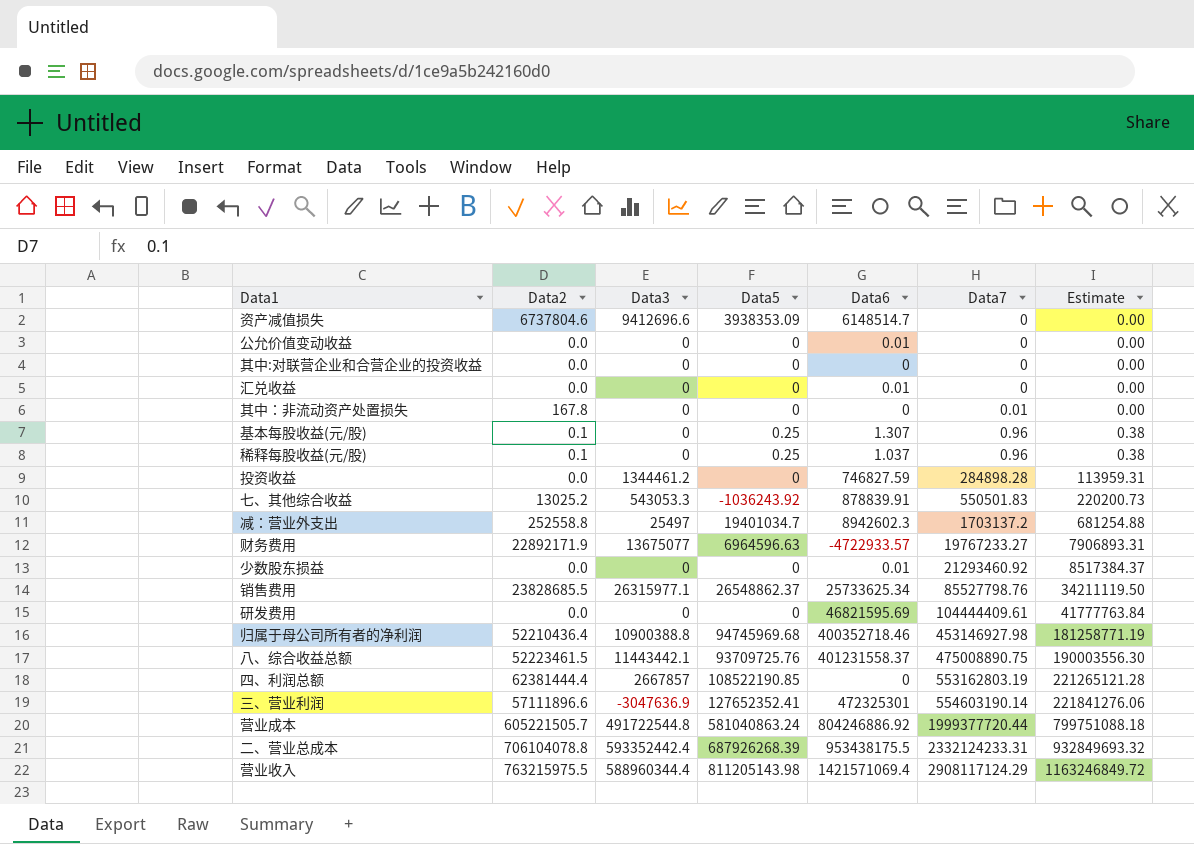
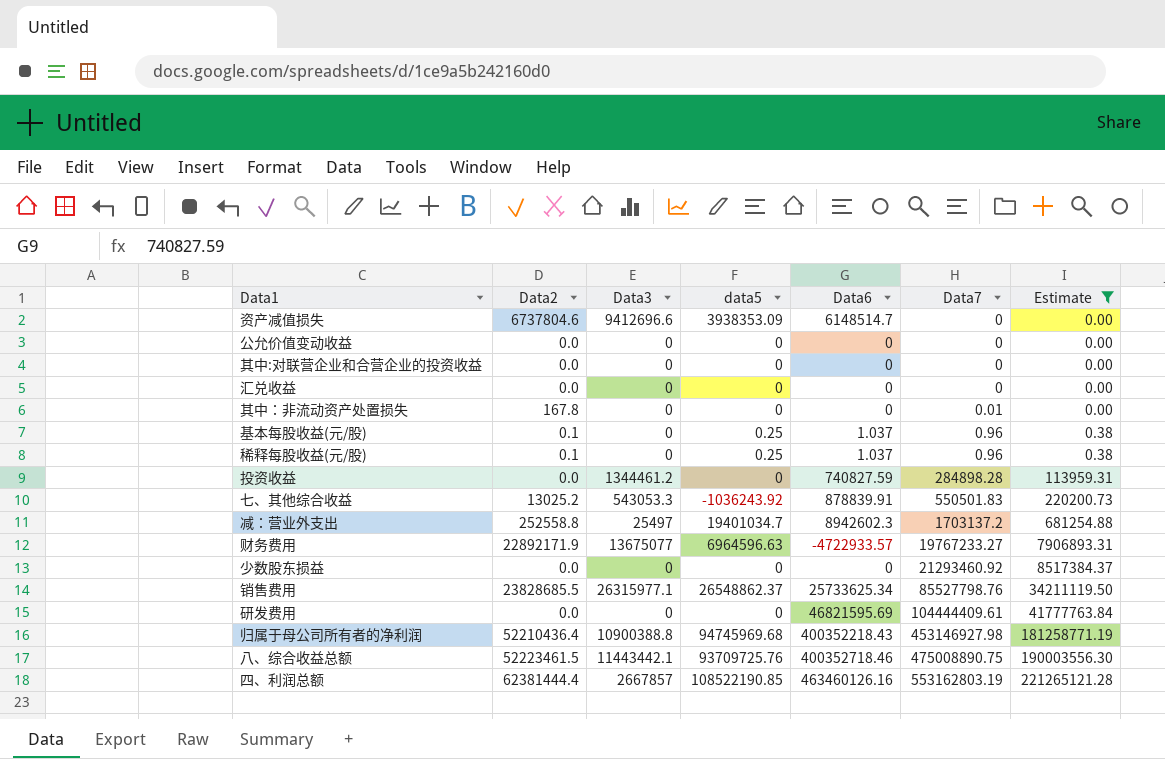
filter: none -> Estimate <= 221265121.28
column name: Data5 -> data5
公允价值变动收益 | Data6: 0.01 -> 0
汇兑收益 | Data6: 0.01 -> 0
基本每股收益(元/股) | Data6: 1.307 -> 1.037
投资收益 | Data6: 746827.59 -> 740827.59
少数股东损益 | Data6: 0.01 -> 0
归属于母公司所有者的净利润 | Data6: 400352718.46 -> 400352218.43
八、综合收益总额 | Data6: 401231558.37 -> 400352718.46
四、利润总额 | Data6: 0 -> 463460126.16

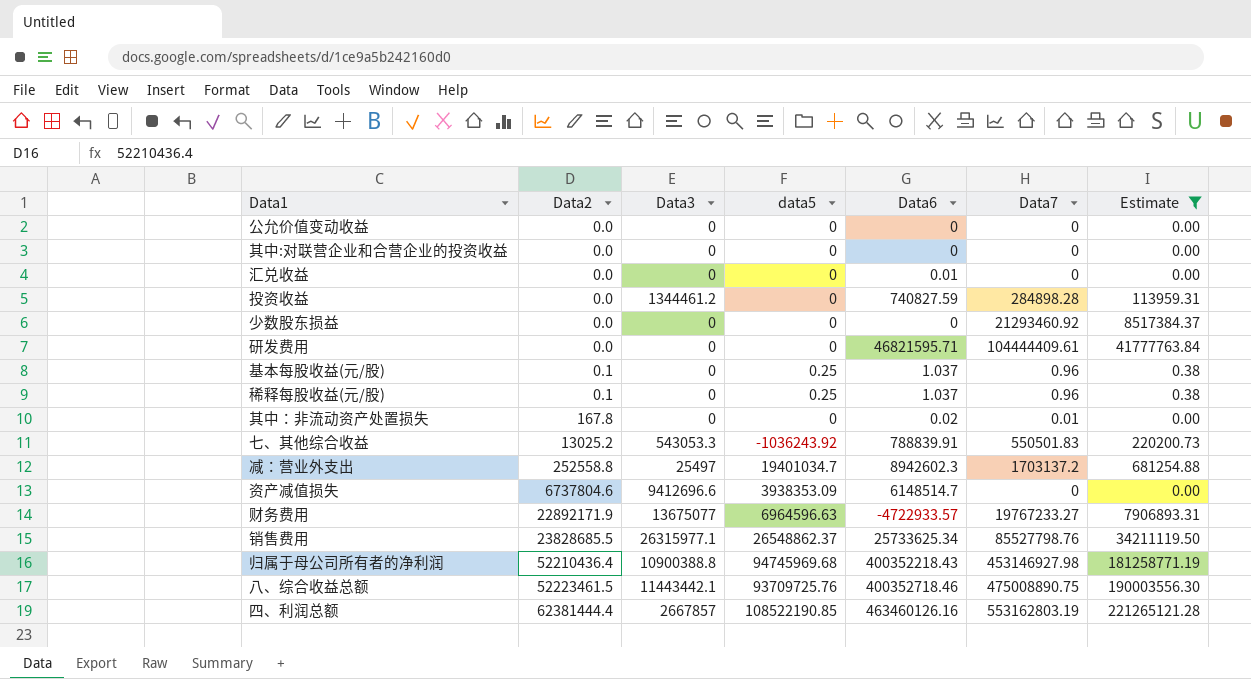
row order: Data7 ascending -> Data2 ascending
汇兑收益 | Data6: 0 -> 0.01
研发费用 | Data6: 46821595.69 -> 46821595.71
其中：非流动资产处置损失 | Data6: 0 -> 0.02
七、其他综合收益 | Data6: 878839.91 -> 788839.91

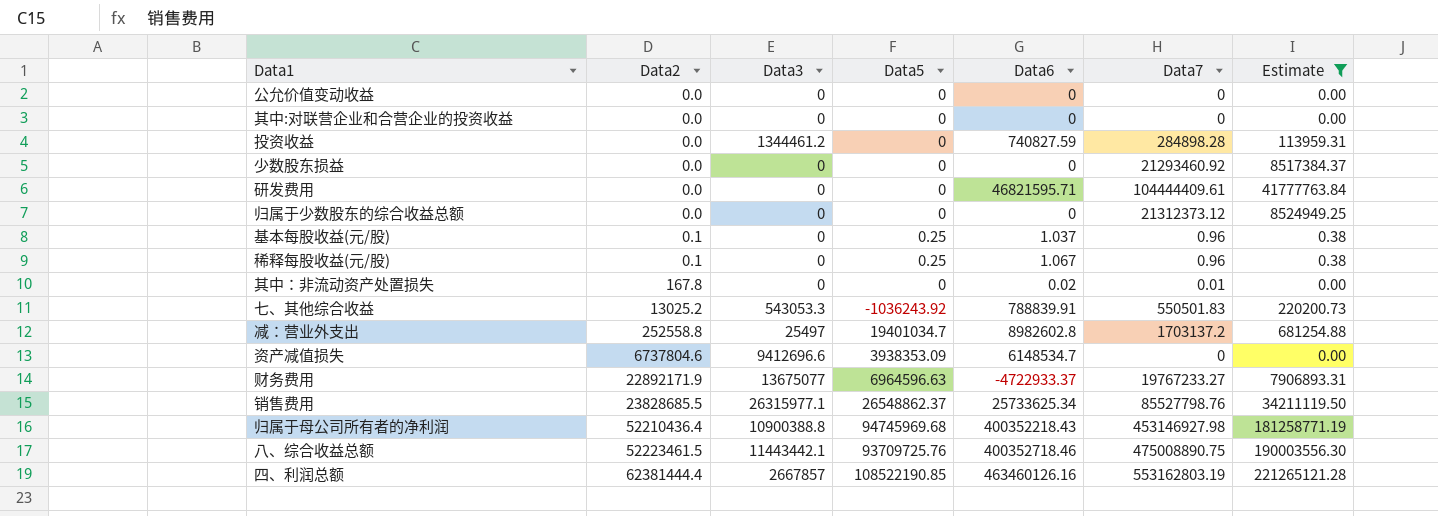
column name: data5 -> Data5
row 汇兑收益: 0.0 | 0 | 0 | 0.01 | 0 | 0.00 -> none
row 归属于少数股东的综合收益总额: none -> 0.0 | 0 | 0 | 0 | 21312373.12 | 8524949.25
稀释每股收益(元/股) | Data6: 1.037 -> 1.067
减：营业外支出 | Data6: 8942602.3 -> 8982602.8
资产减值损失 | Data6: 6148514.7 -> 6148534.7
财务费用 | Data6: -4722933.57 -> -4722933.37

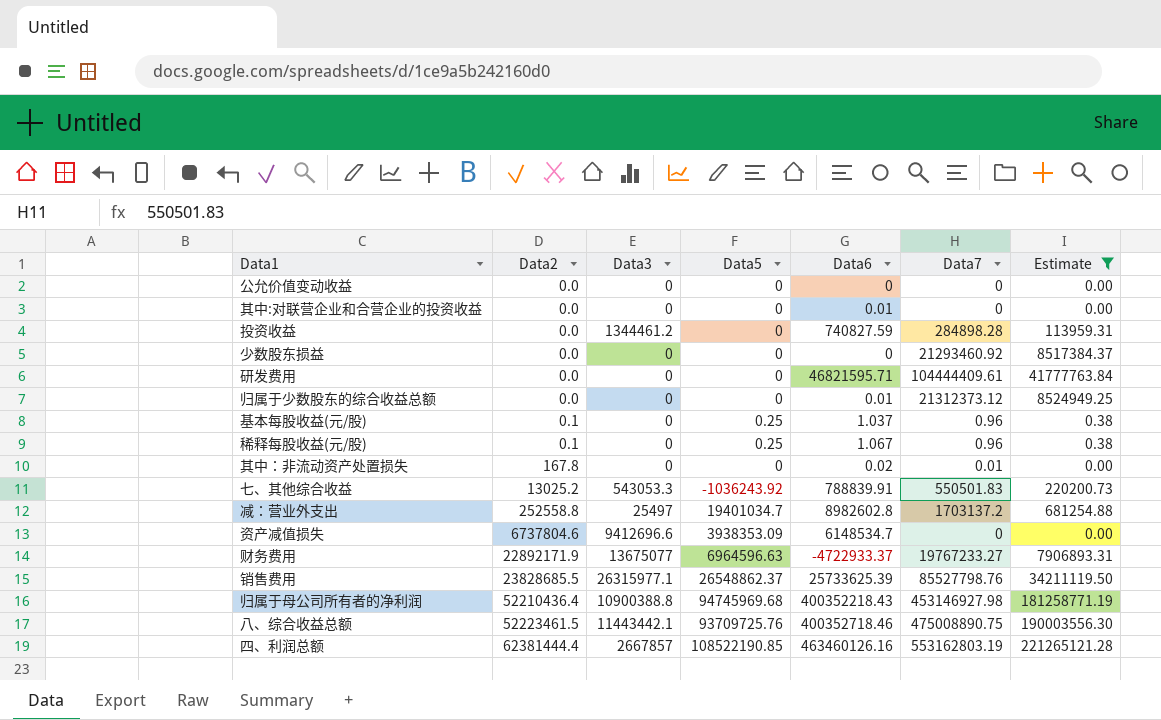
其中:对联营企业和合营企业的投资收益 | Data6: 0 -> 0.01
归属于少数股东的综合收益总额 | Data6: 0 -> 0.01
销售费用 | Data6: 25733625.34 -> 25733625.39

